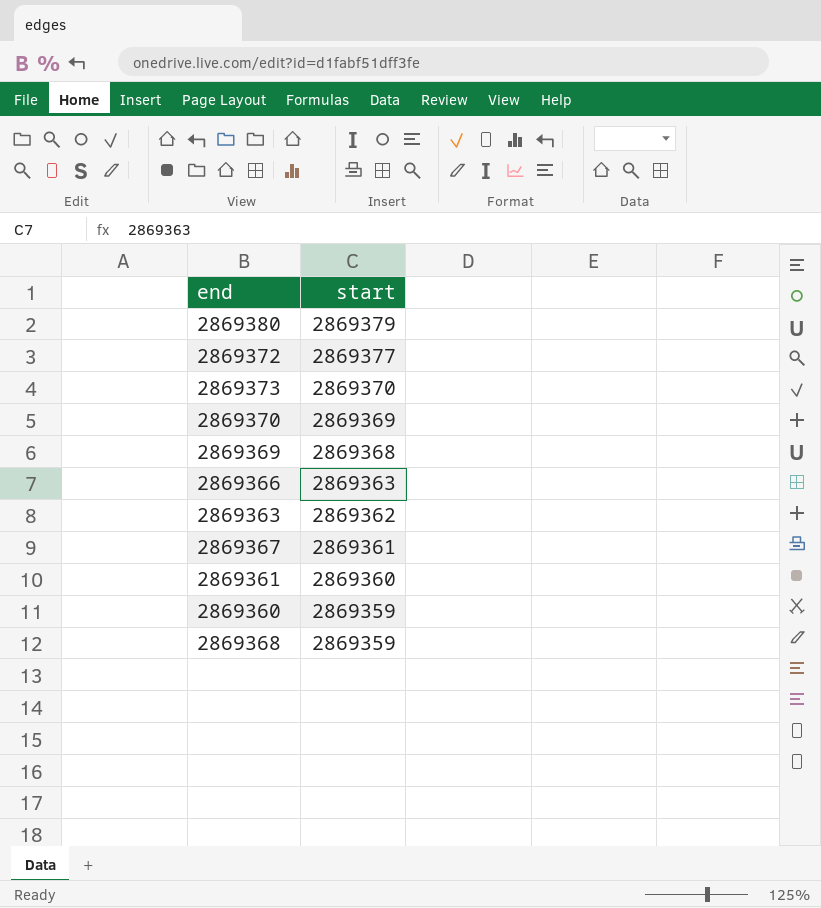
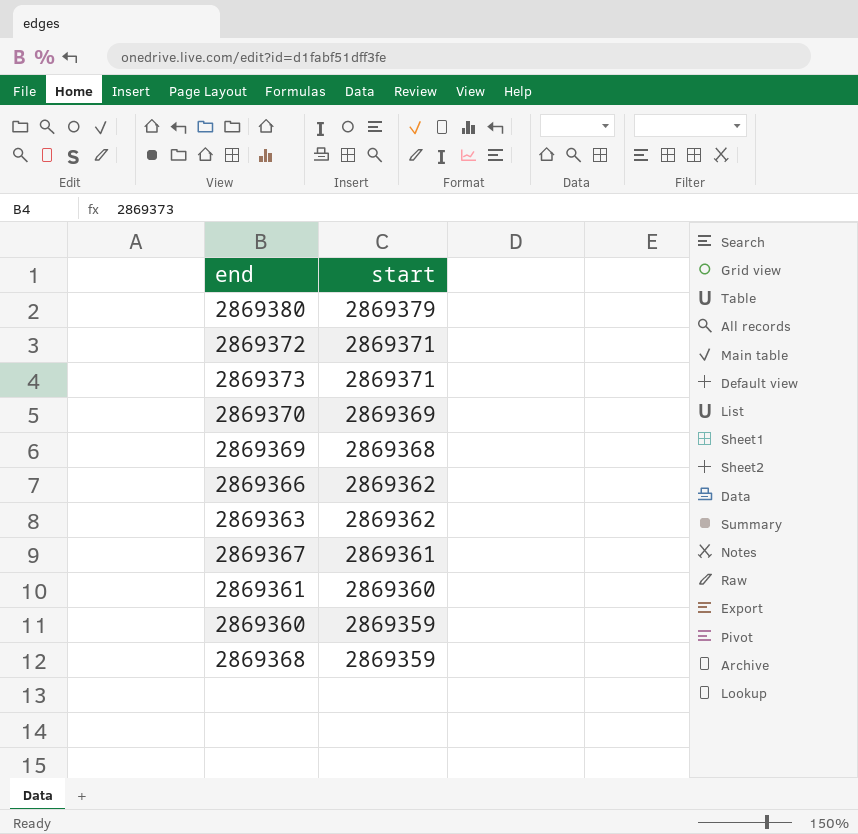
2869372 | start: 2869377 -> 2869371
2869373 | start: 2869370 -> 2869371
2869366 | start: 2869363 -> 2869362

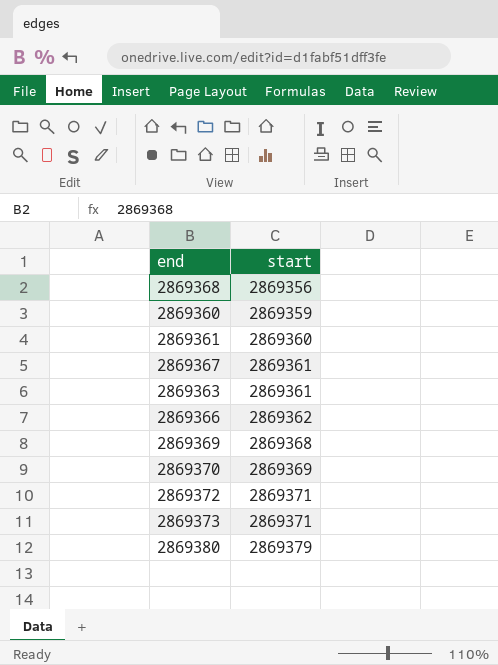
row order: start descending -> start ascending
2869368 | start: 2869359 -> 2869356
2869363 | start: 2869362 -> 2869361

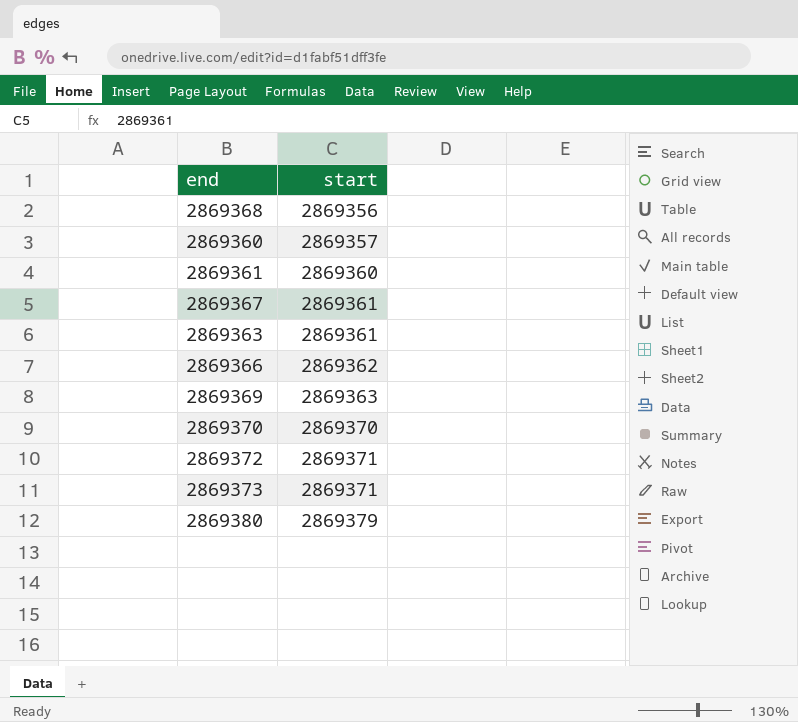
2869360 | start: 2869359 -> 2869357
2869369 | start: 2869368 -> 2869363
2869370 | start: 2869369 -> 2869370

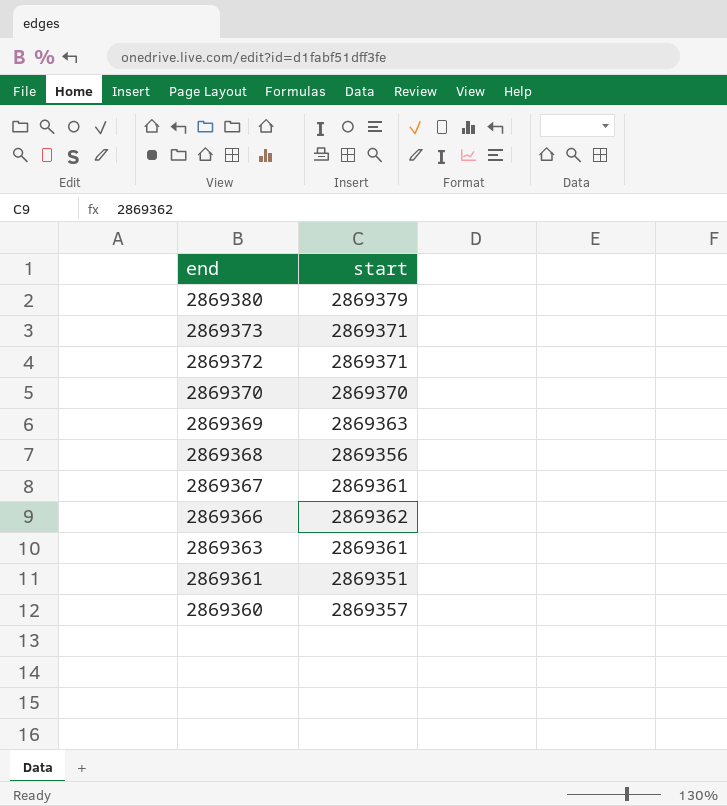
row order: start ascending -> end descending
2869361 | start: 2869360 -> 2869351

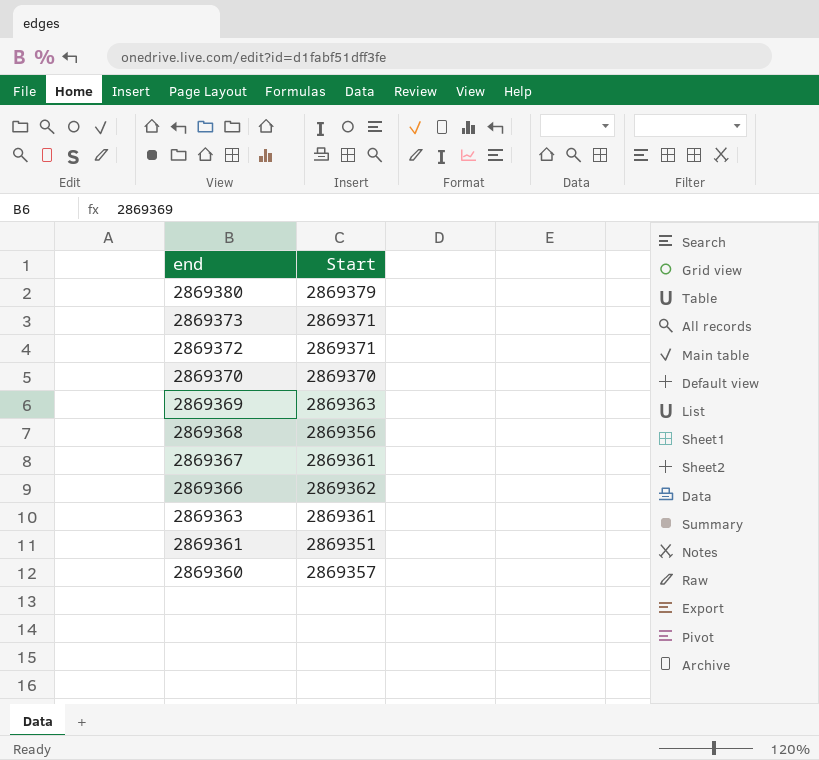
column name: start -> Start

